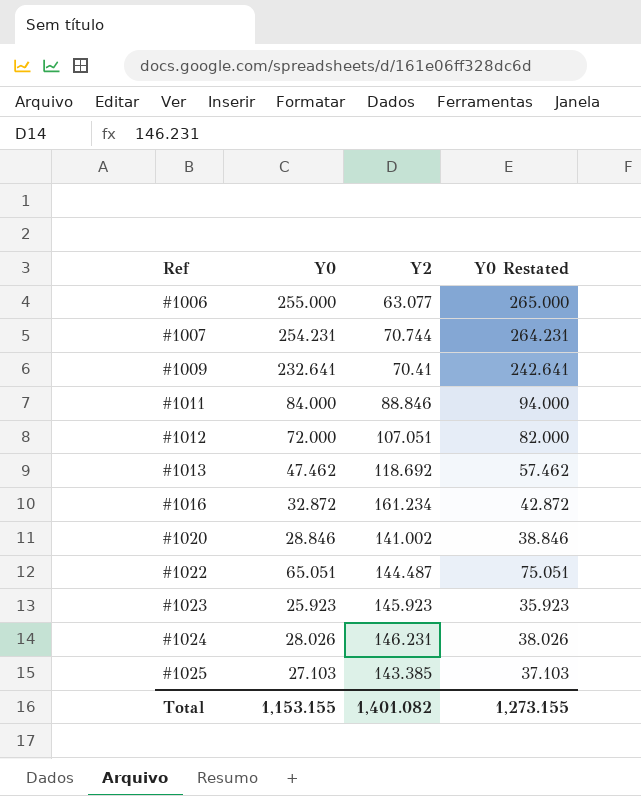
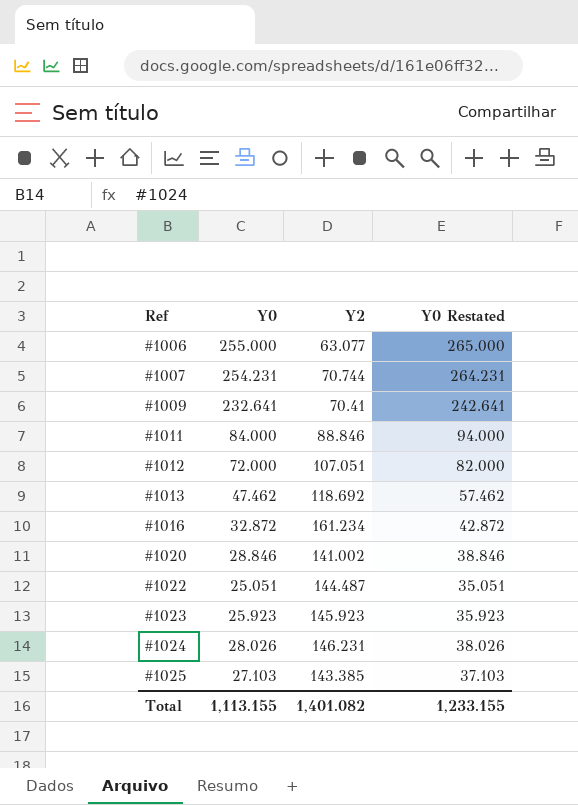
#1022 | Y0: 65.051 -> 25.051
#1022 | Y0 Restated: 75.051 -> 35.051
Total | Y0: 1,153.155 -> 1,113.155
Total | Y0 Restated: 1,273.155 -> 1,233.155

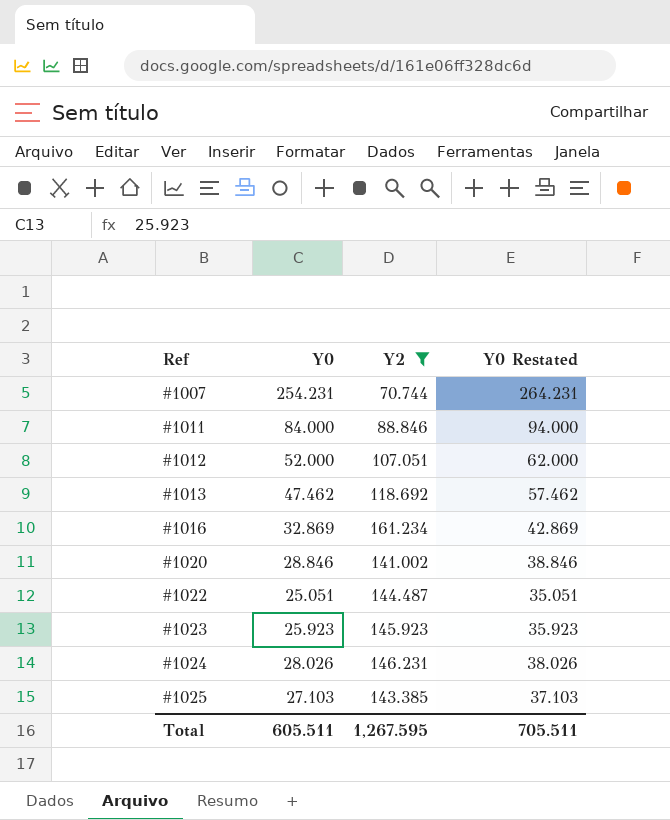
filter: none -> Y2 >= 70.744
#1012 | Y0: 72.000 -> 52.000
#1012 | Y0 Restated: 82.000 -> 62.000
#1016 | Y0: 32.872 -> 32.869
#1016 | Y0 Restated: 42.872 -> 42.869
Total | Y0: 1,113.155 -> 605.511
Total | Y2: 1,401.082 -> 1,267.595
Total | Y0 Restated: 1,233.155 -> 705.511

